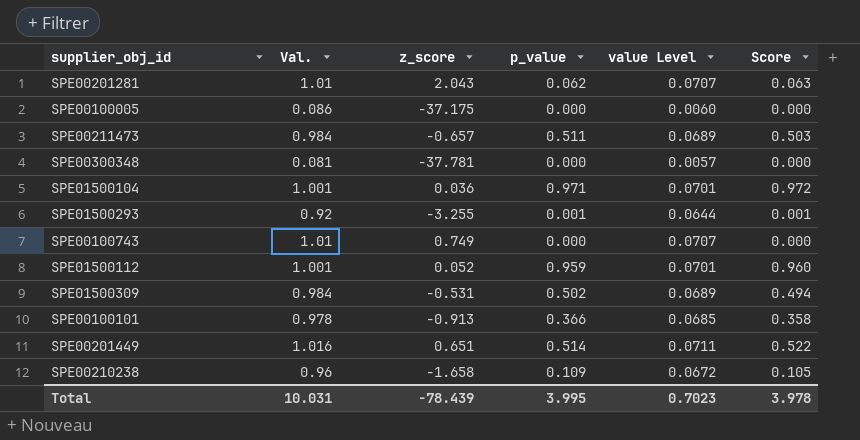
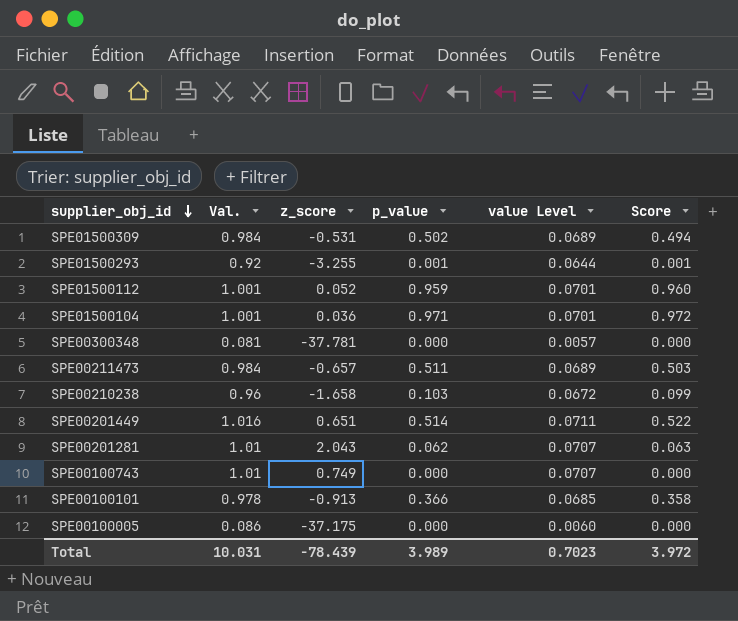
row order: none -> supplier_obj_id descending
SPE00210238 | p_value: 0.109 -> 0.103
SPE00210238 | Score: 0.105 -> 0.099
Total | p_value: 3.995 -> 3.989
Total | Score: 3.978 -> 3.972

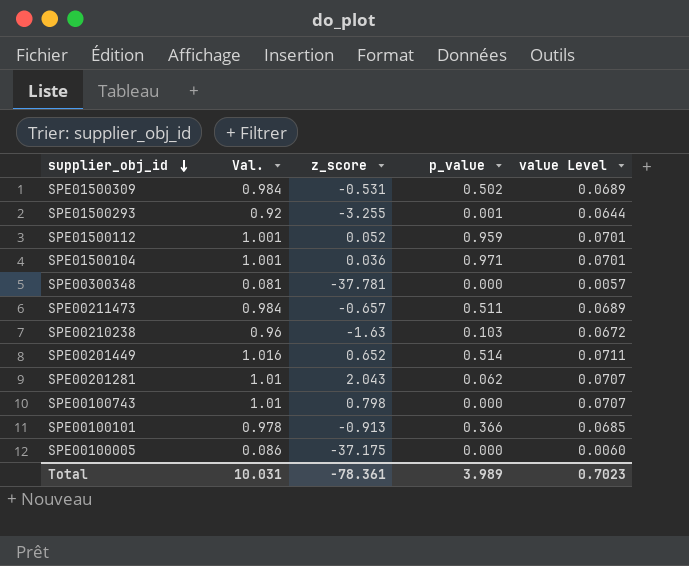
column Score | formula: [Val.] * [p_value] -> none
SPE00210238 | z_score: -1.658 -> -1.63
SPE00201449 | z_score: 0.651 -> 0.652
SPE00100743 | z_score: 0.749 -> 0.798
Total | z_score: -78.439 -> -78.361

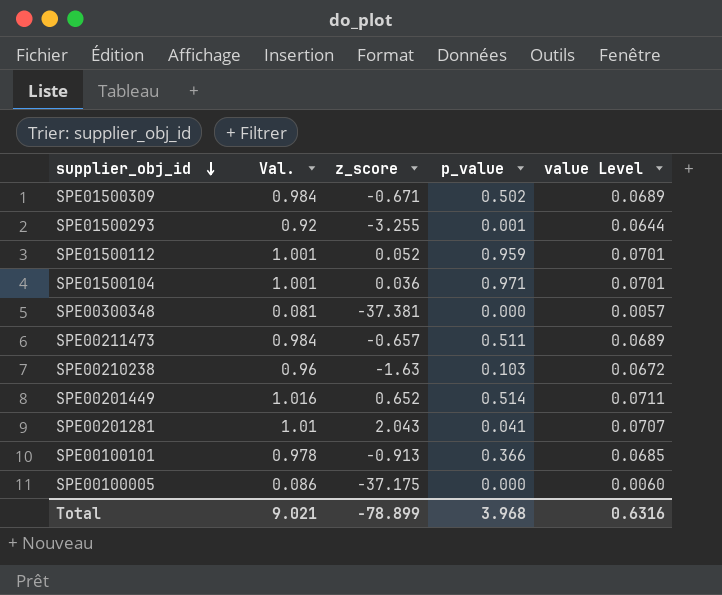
row SPE00100743: 1.01 | 0.798 | 0.000 | 0.0707 -> none
SPE01500309 | z_score: -0.531 -> -0.671
SPE00300348 | z_score: -37.781 -> -37.381
SPE00201281 | p_value: 0.062 -> 0.041
Total | Val.: 10.031 -> 9.021
Total | z_score: -78.361 -> -78.899
Total | p_value: 3.989 -> 3.968
Total | value Level: 0.7023 -> 0.6316

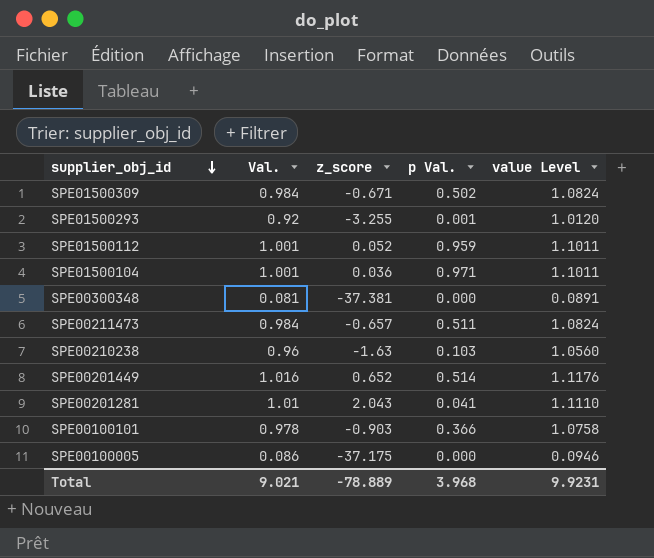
column name: p_value -> p Val.
column value Level | formula: [Val.] * 0.07 -> [Val.] * 1.1
SPE00100101 | z_score: -0.913 -> -0.903
Total | z_score: -78.899 -> -78.889
Total | value Level: 0.6316 -> 9.9231

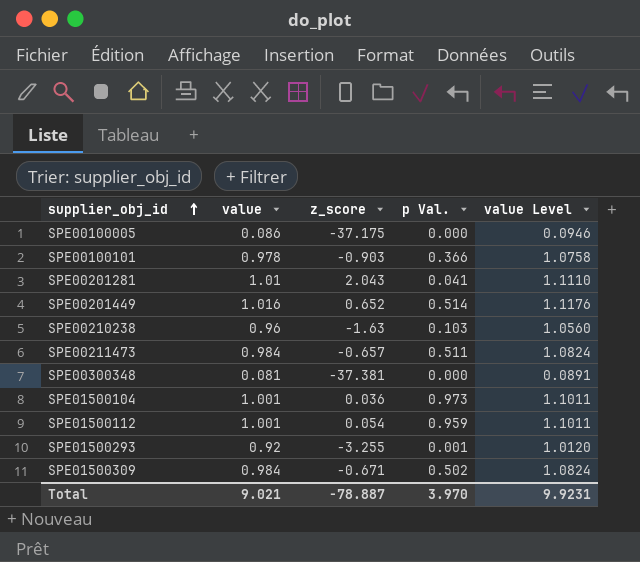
row order: supplier_obj_id descending -> supplier_obj_id ascending
column name: Val. -> value
SPE01500104 | p Val.: 0.971 -> 0.973
SPE01500112 | z_score: 0.052 -> 0.054
Total | z_score: -78.889 -> -78.887
Total | p Val.: 3.968 -> 3.970

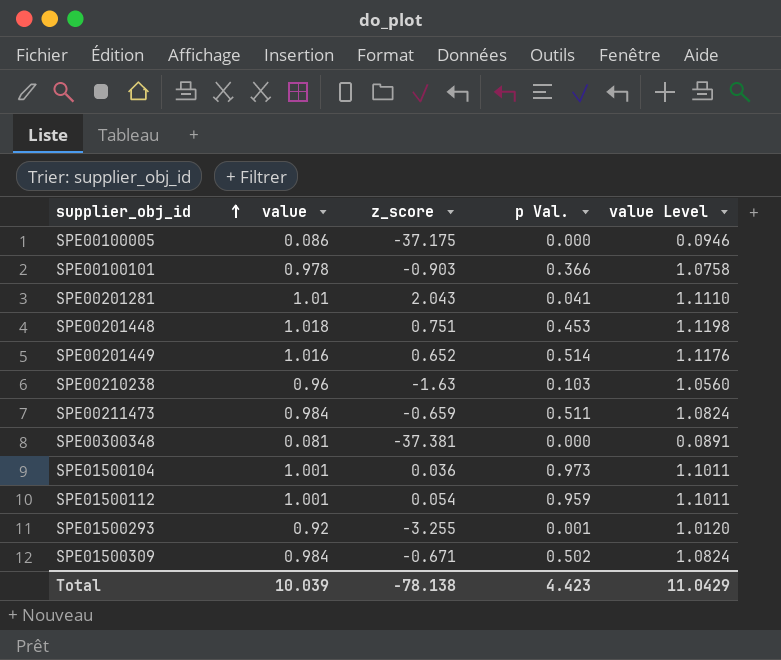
row SPE00201448: none -> 1.018 | 0.751 | 0.453 | 1.1198
SPE00211473 | z_score: -0.657 -> -0.659
Total | value: 9.021 -> 10.039
Total | z_score: -78.887 -> -78.138
Total | p Val.: 3.970 -> 4.423
Total | value Level: 9.9231 -> 11.0429

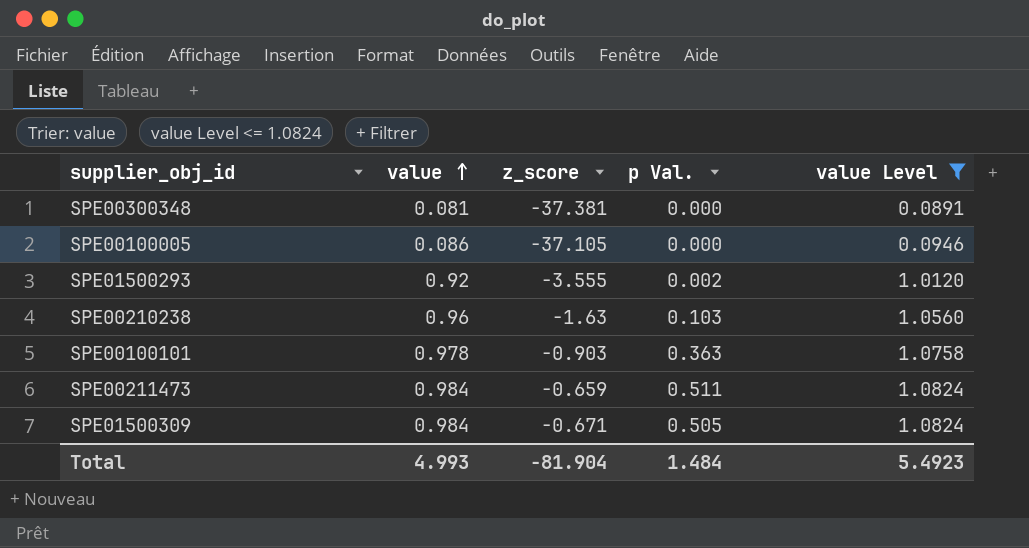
filter: none -> value Level <= 1.0824
row order: supplier_obj_id ascending -> value ascending
SPE00100005 | z_score: -37.175 -> -37.105
SPE01500293 | z_score: -3.255 -> -3.555
SPE01500293 | p Val.: 0.001 -> 0.002
SPE00100101 | p Val.: 0.366 -> 0.363
SPE01500309 | p Val.: 0.502 -> 0.505
Total | value: 10.039 -> 4.993
Total | z_score: -78.138 -> -81.904
Total | p Val.: 4.423 -> 1.484
Total | value Level: 11.0429 -> 5.4923

